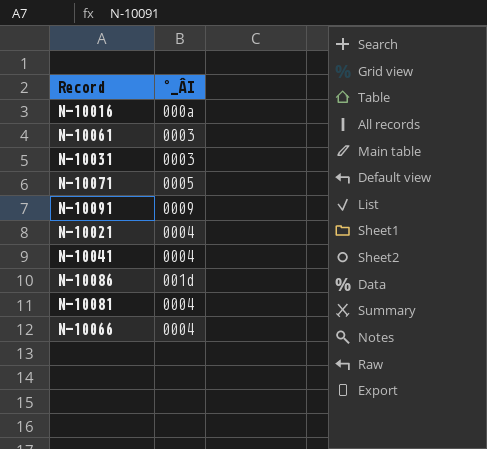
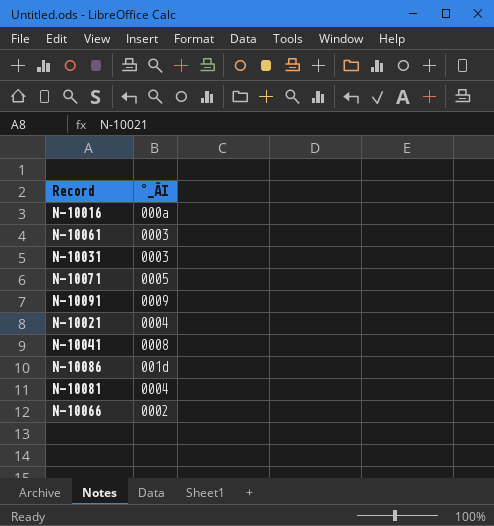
N-10041 | °_ÂI: 0004 -> 0008
N-10066 | °_ÂI: 0004 -> 0002

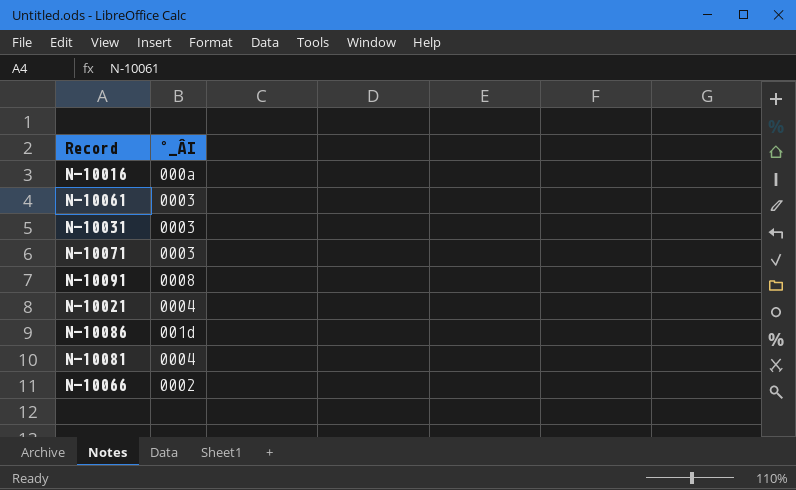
row N-10041: 0008 -> none
N-10071 | °_ÂI: 0005 -> 0003
N-10091 | °_ÂI: 0009 -> 0008

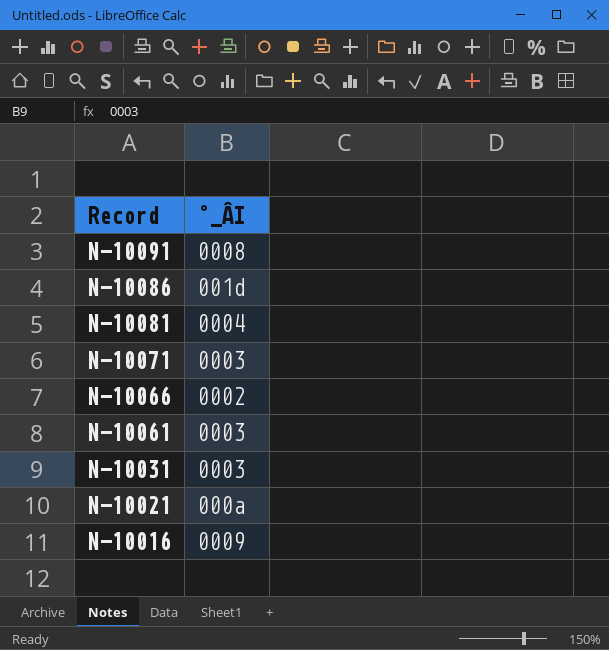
row order: none -> Record descending
N-10021 | °_ÂI: 0004 -> 000a
N-10016 | °_ÂI: 000a -> 0009

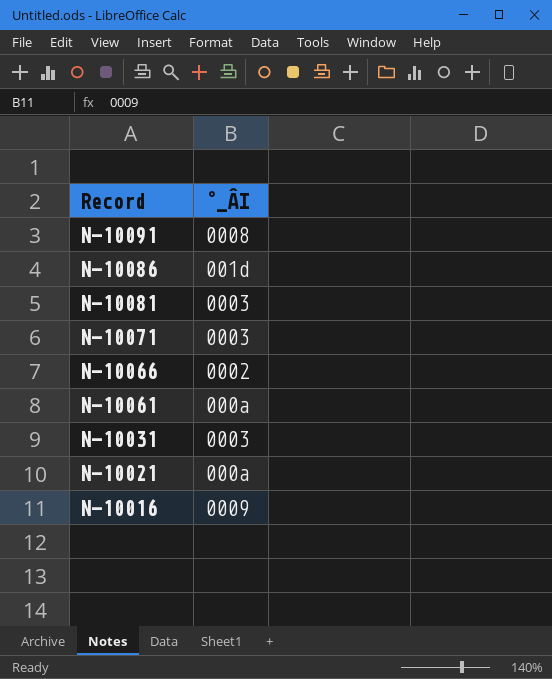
N-10081 | °_ÂI: 0004 -> 0003
N-10061 | °_ÂI: 0003 -> 000a

